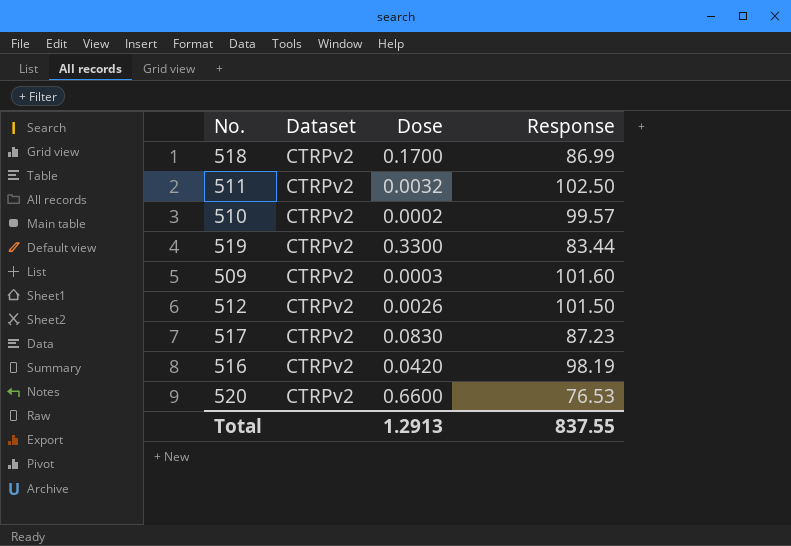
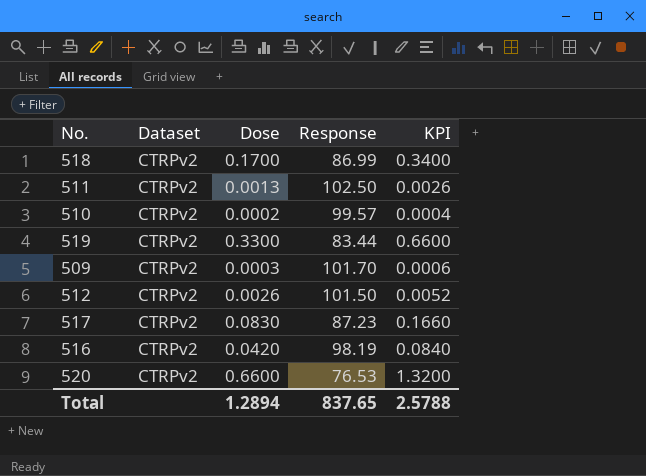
column KPI | formula: none -> [Dose] * 2
511 | Dose: 0.0032 -> 0.0013
509 | Response: 101.60 -> 101.70
Total | Dose: 1.2913 -> 1.2894
Total | Response: 837.55 -> 837.65

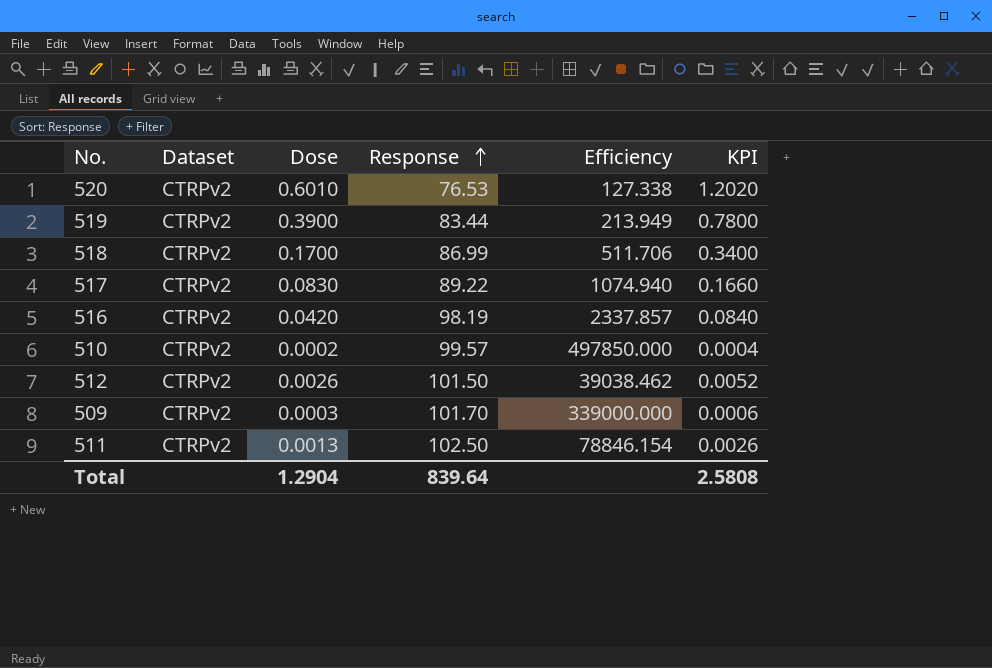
row order: none -> Response ascending
column Efficiency | formula: none -> [Response] / [Dose]
520 | Dose: 0.6600 -> 0.6010
520 | KPI: 1.3200 -> 1.2020
519 | Dose: 0.3300 -> 0.3900
519 | KPI: 0.6600 -> 0.7800
517 | Response: 87.23 -> 89.22
Total | Dose: 1.2894 -> 1.2904
Total | Response: 837.65 -> 839.64
Total | KPI: 2.5788 -> 2.5808

